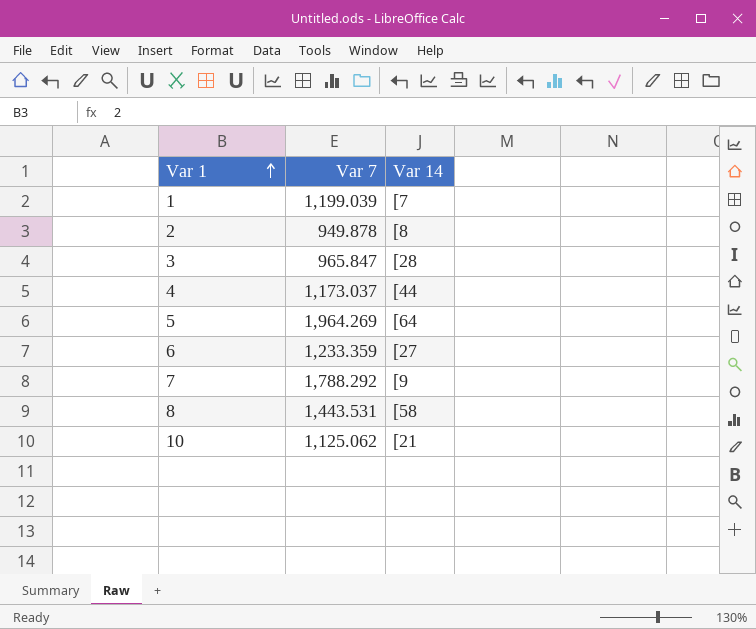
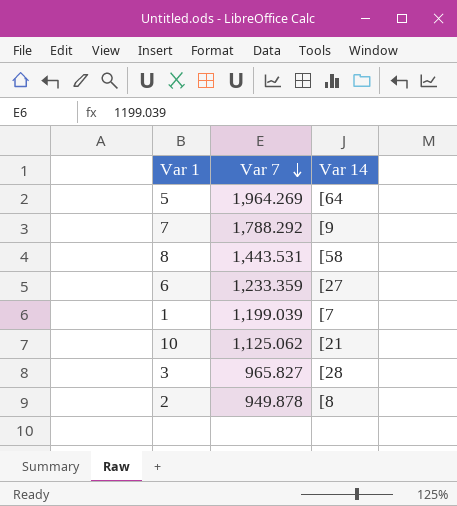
row order: Var 1 ascending -> Var 7 descending
row 4: 1,173.037 | [44 -> none
3 | Var 7: 965.847 -> 965.827

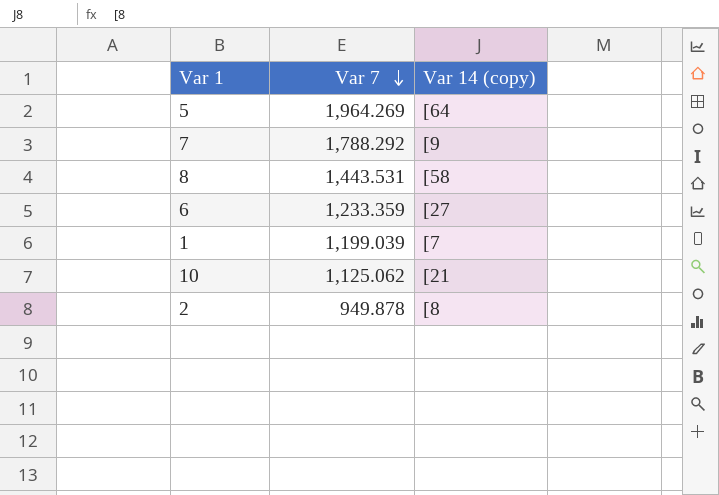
column name: Var 14 -> Var 14 (copy)
row 3: 965.827 | [28 -> none

